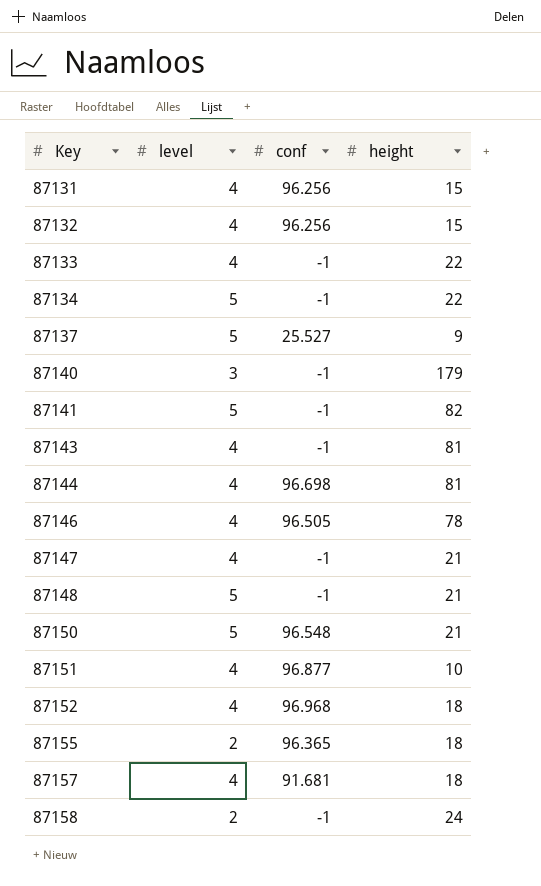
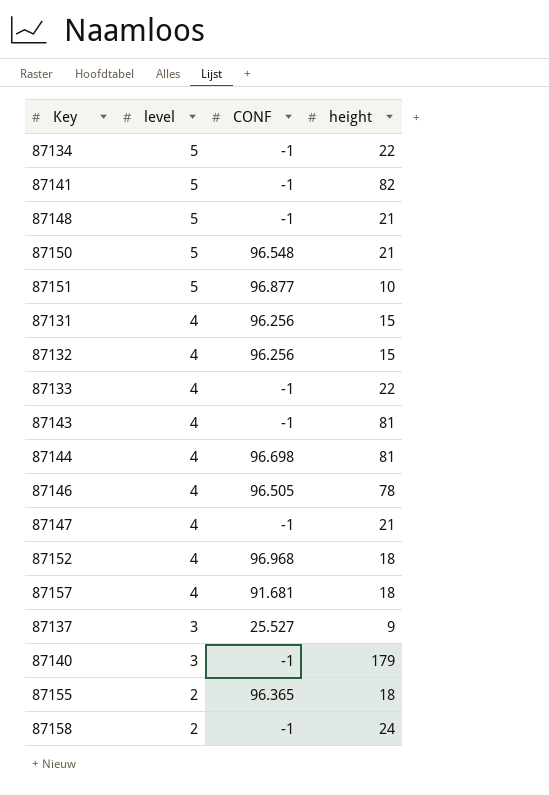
row order: Key ascending -> level descending
column name: conf -> CONF
87151 | level: 4 -> 5
87137 | level: 5 -> 3

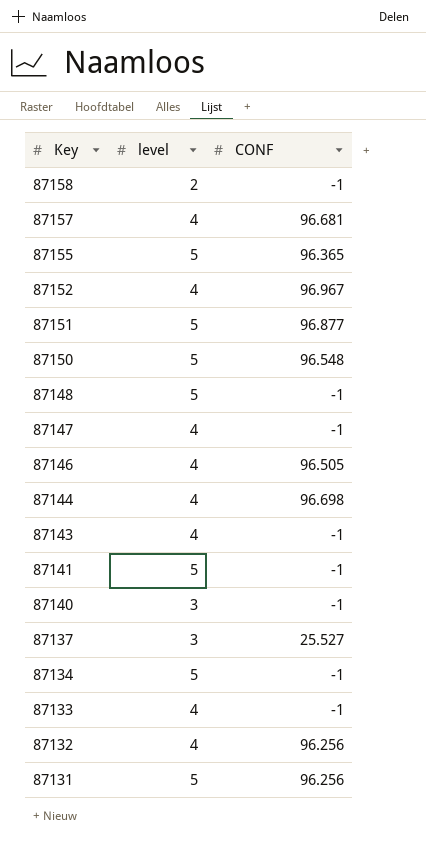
row order: level descending -> Key descending
column height | position: 4 -> none
87157 | CONF: 91.681 -> 96.681
87155 | level: 2 -> 5
87152 | CONF: 96.968 -> 96.967
87131 | level: 4 -> 5

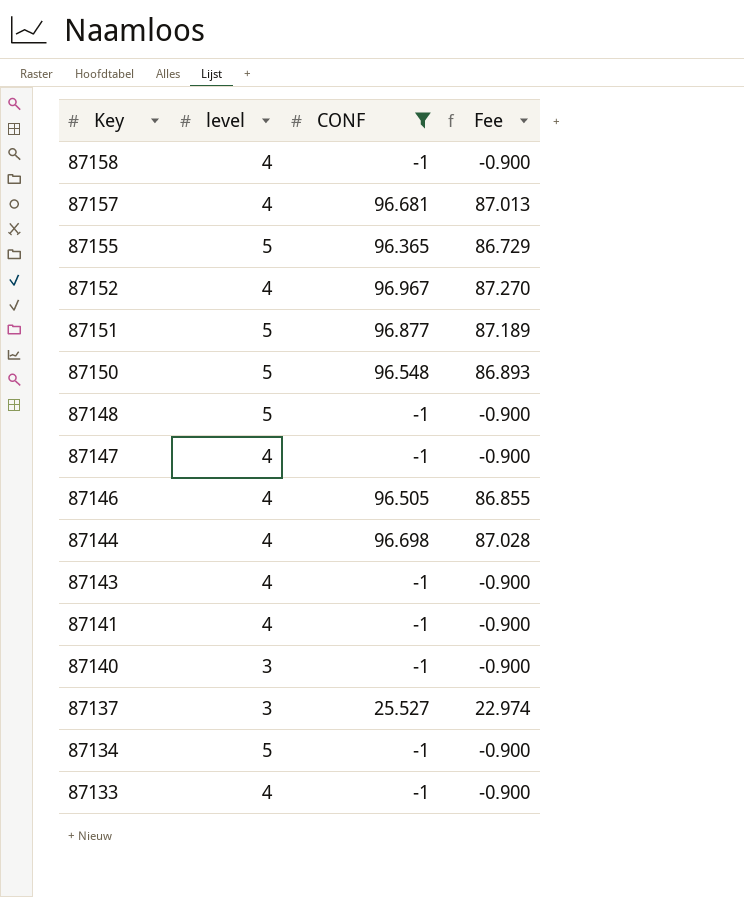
filter: none -> CONF != 96.256
column Fee | formula: none -> [CONF] * 0.9
87158 | level: 2 -> 4
87141 | level: 5 -> 4

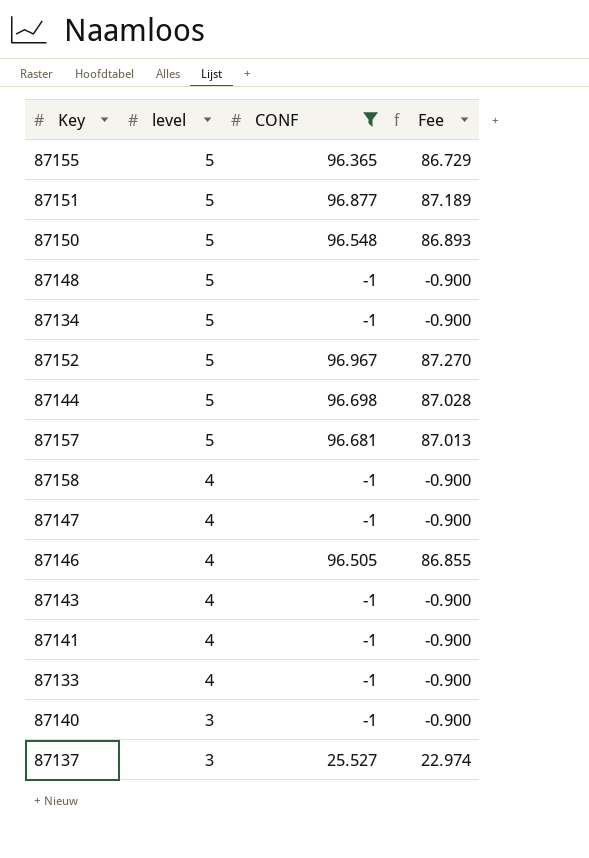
row order: Key descending -> level descending
87152 | level: 4 -> 5
87144 | level: 4 -> 5
87157 | level: 4 -> 5

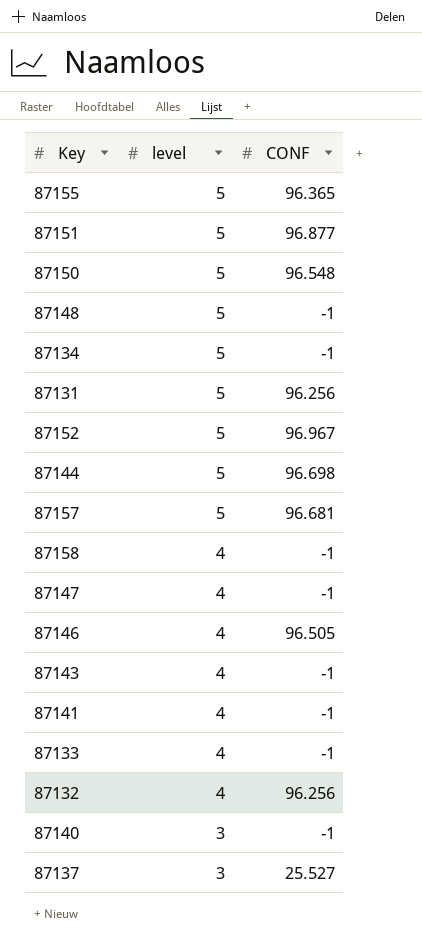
filter: CONF != 96.256 -> none
column Fee | formula: [CONF] * 0.9 -> none

